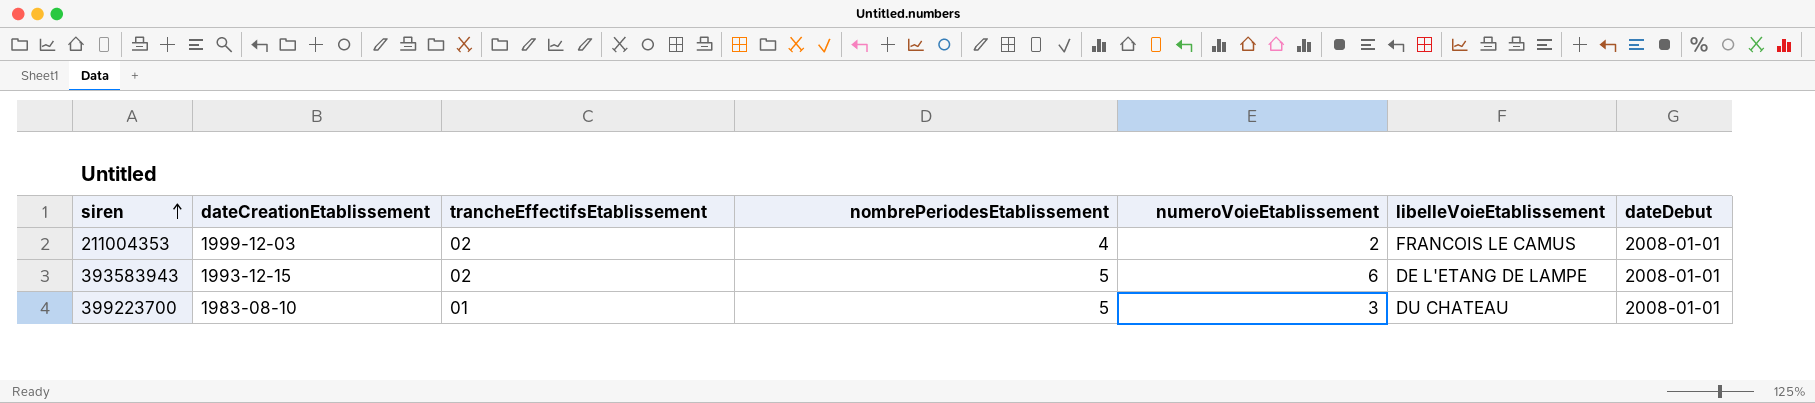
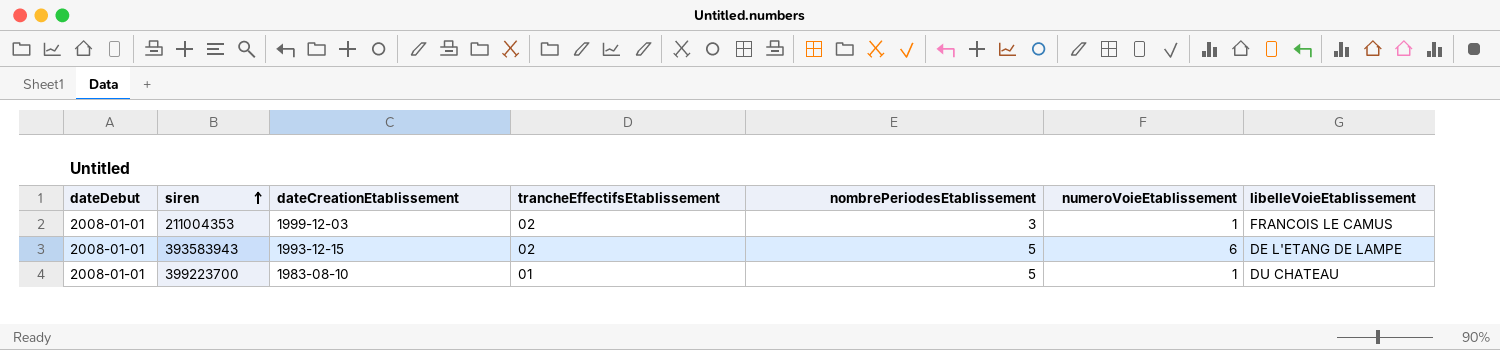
column dateDebut | position: 7 -> 1
211004353 | nombrePeriodesEtablissement: 4 -> 3
211004353 | numeroVoieEtablissement: 2 -> 1
399223700 | numeroVoieEtablissement: 3 -> 1

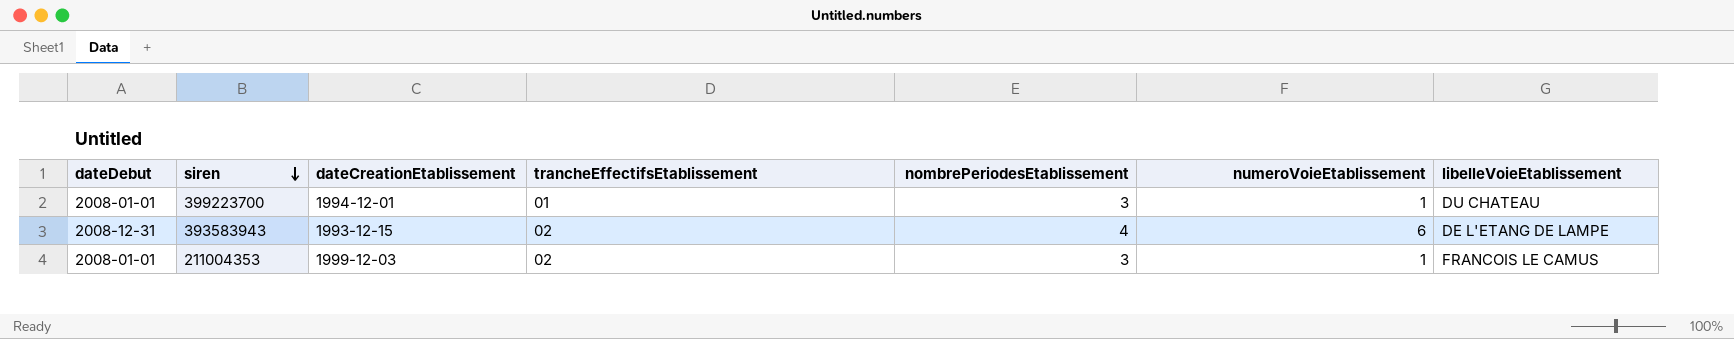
row order: siren ascending -> siren descending
399223700 | dateCreationEtablissement: 1983-08-10 -> 1994-12-01
399223700 | nombrePeriodesEtablissement: 5 -> 3
393583943 | dateDebut: 2008-01-01 -> 2008-12-31
393583943 | nombrePeriodesEtablissement: 5 -> 4

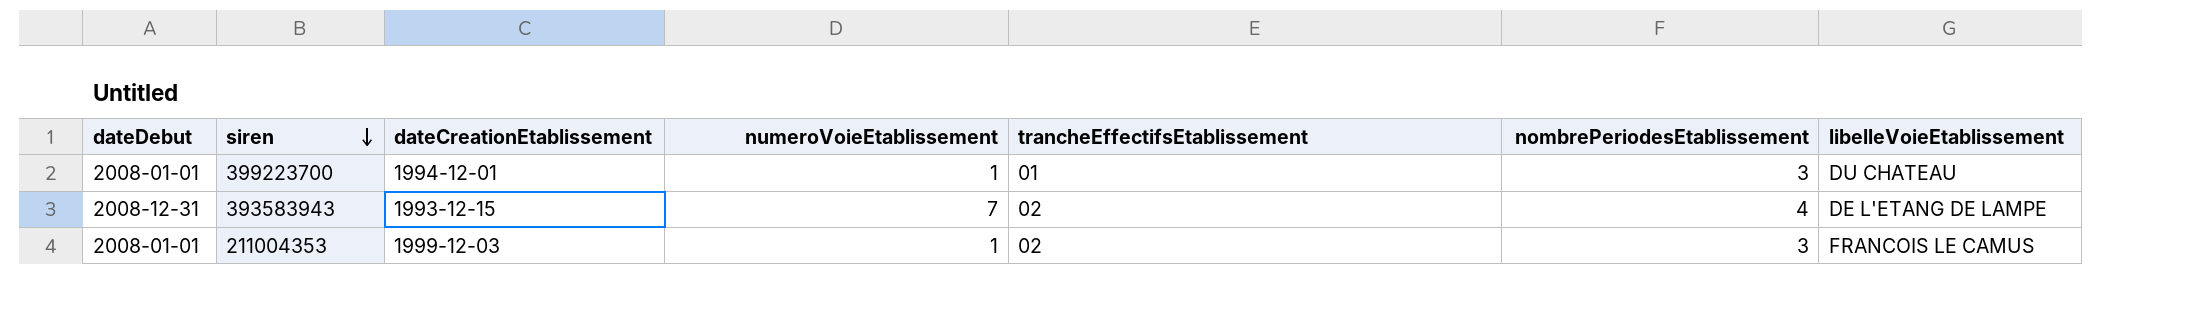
column numeroVoieEtablissement | position: 6 -> 4
393583943 | numeroVoieEtablissement: 6 -> 7

